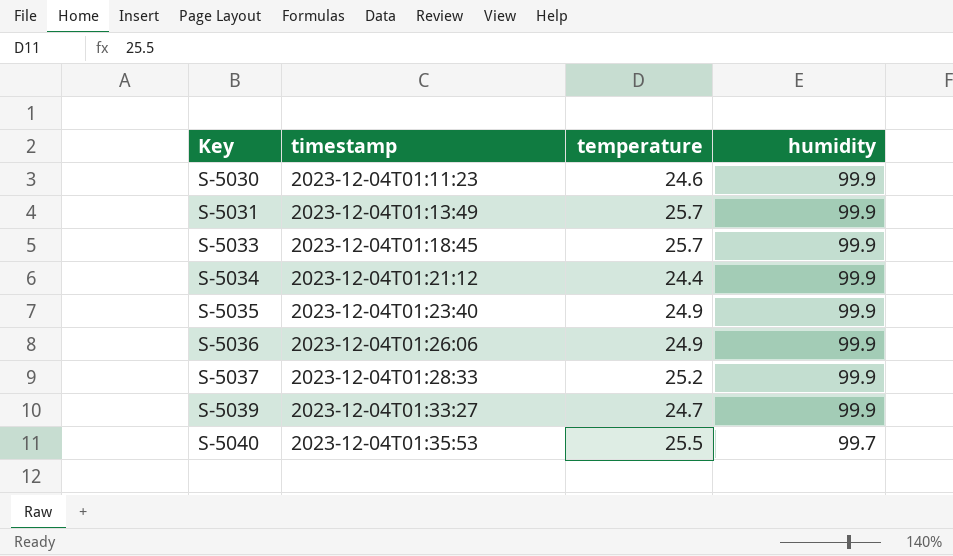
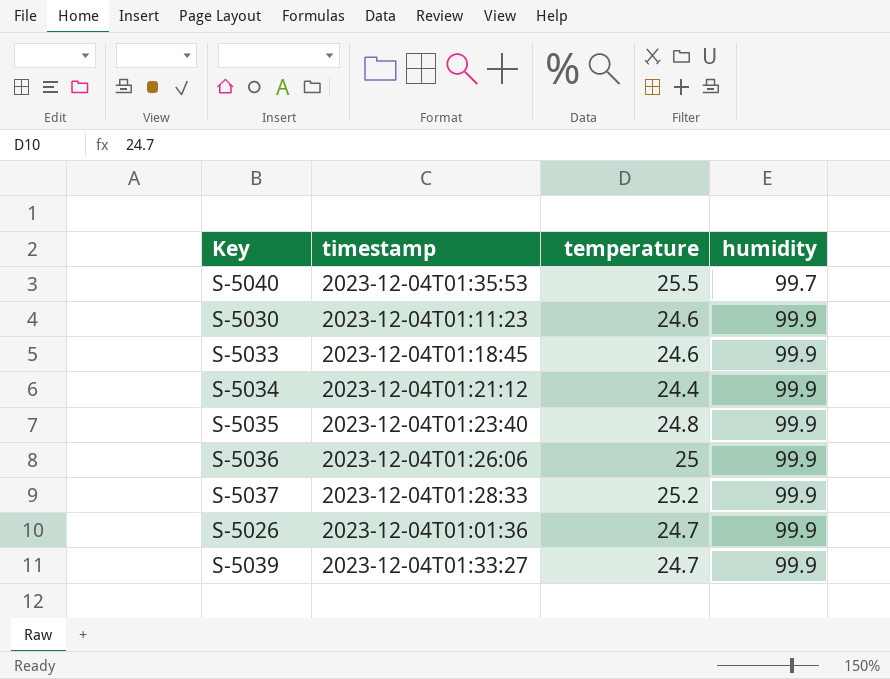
row order: Key ascending -> humidity ascending
row S-5031: 2023-12-04T01:13:49 | 25.7 | 99.9 -> none
S-5033 | temperature: 25.7 -> 24.6
S-5035 | temperature: 24.9 -> 24.8
S-5036 | temperature: 24.9 -> 25
row S-5026: none -> 2023-12-04T01:01:36 | 24.7 | 99.9

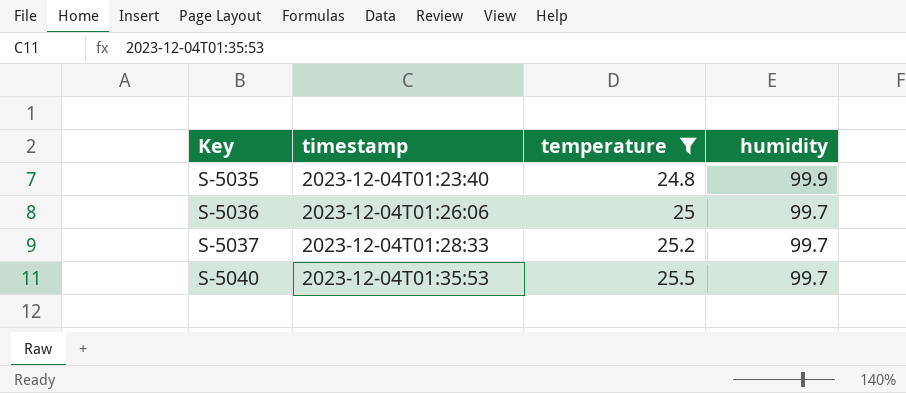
filter: none -> temperature >= 24.8
row order: humidity ascending -> Key ascending
S-5036 | humidity: 99.9 -> 99.7
S-5037 | humidity: 99.9 -> 99.7

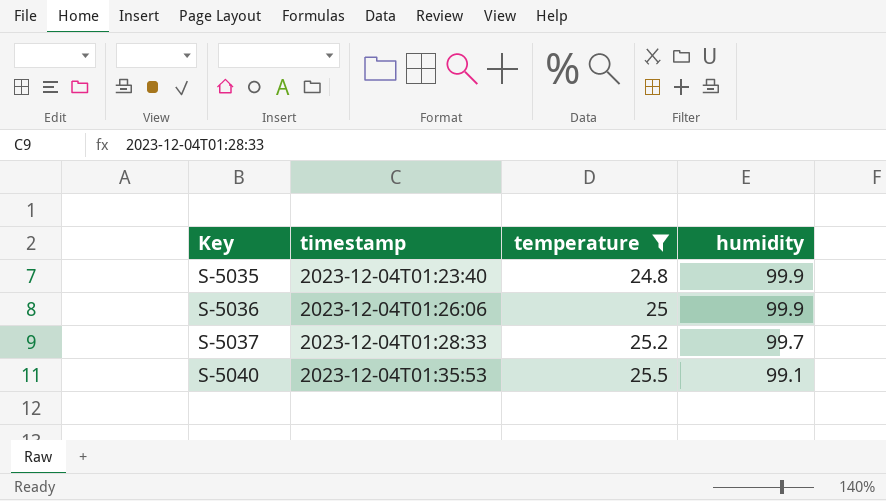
S-5036 | humidity: 99.7 -> 99.9
S-5040 | humidity: 99.7 -> 99.1

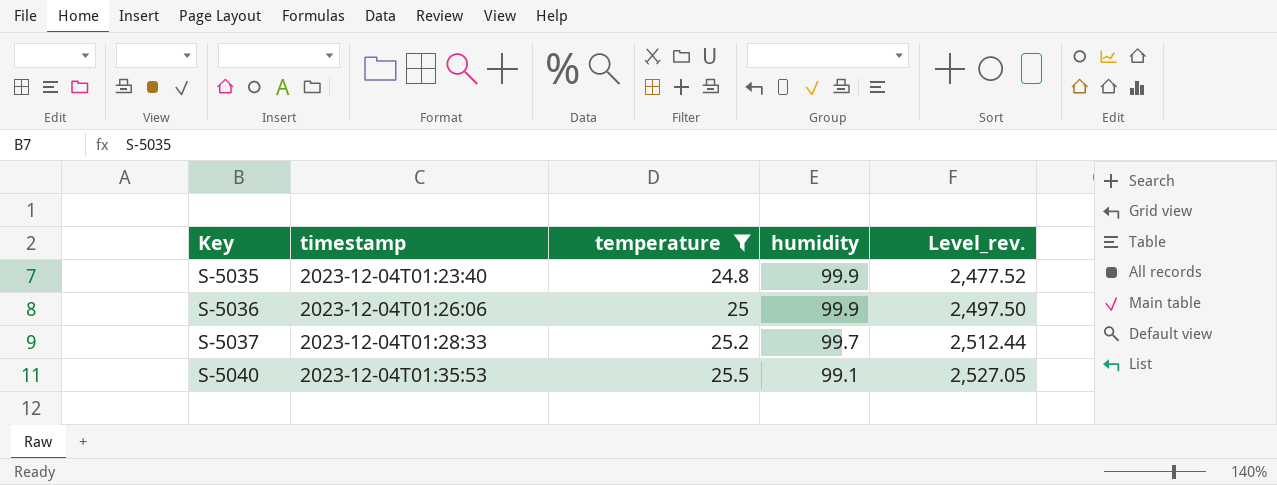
column Level_rev. | formula: none -> [temperature] * [humidity]

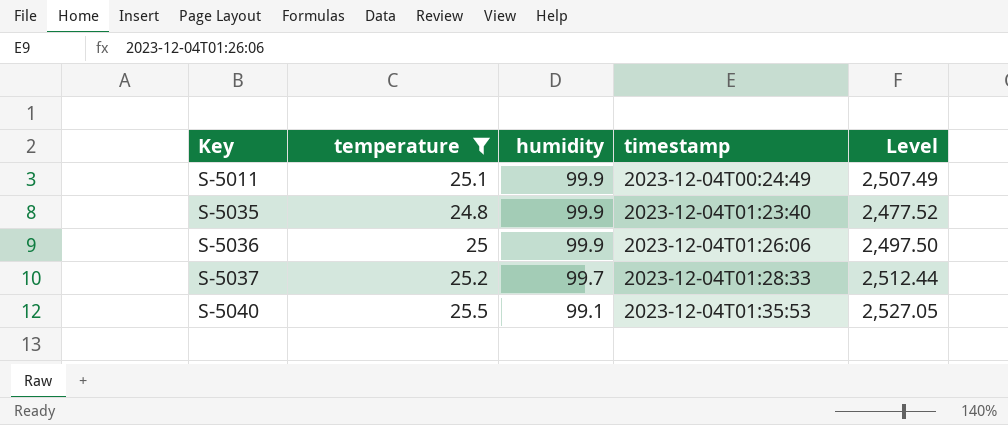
column timestamp | position: 2 -> 4
column name: Level_rev. -> Level
row S-5011: none -> 25.1 | 99.9 | 2023-12-04T00:24:49 | 2,507.49

